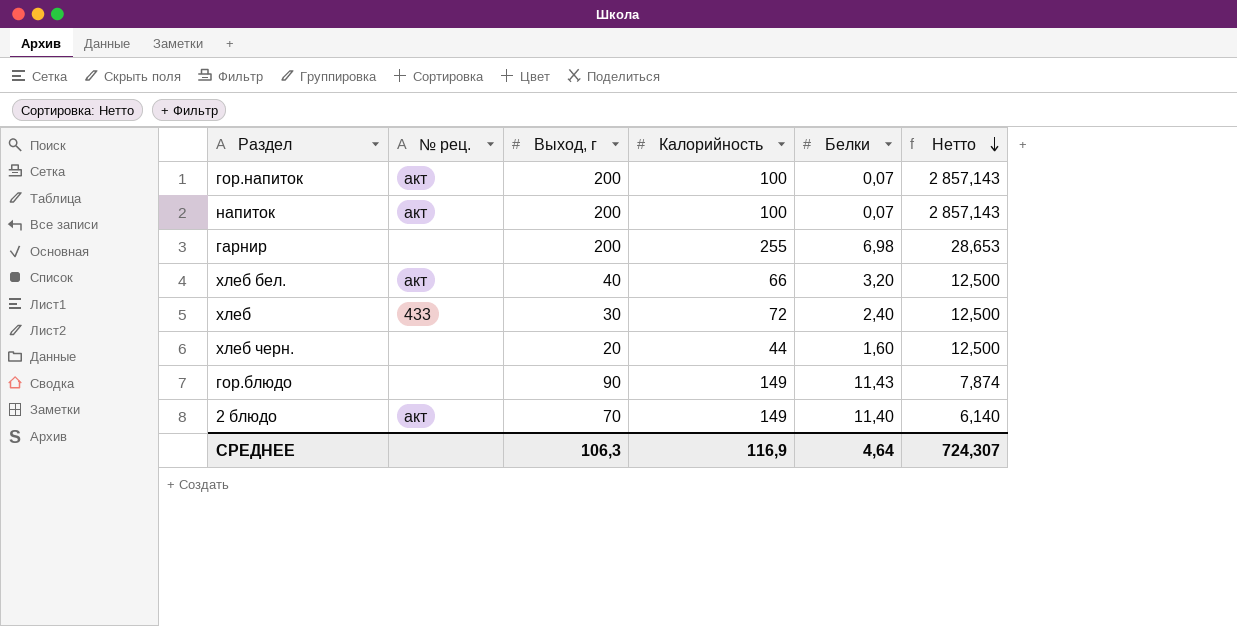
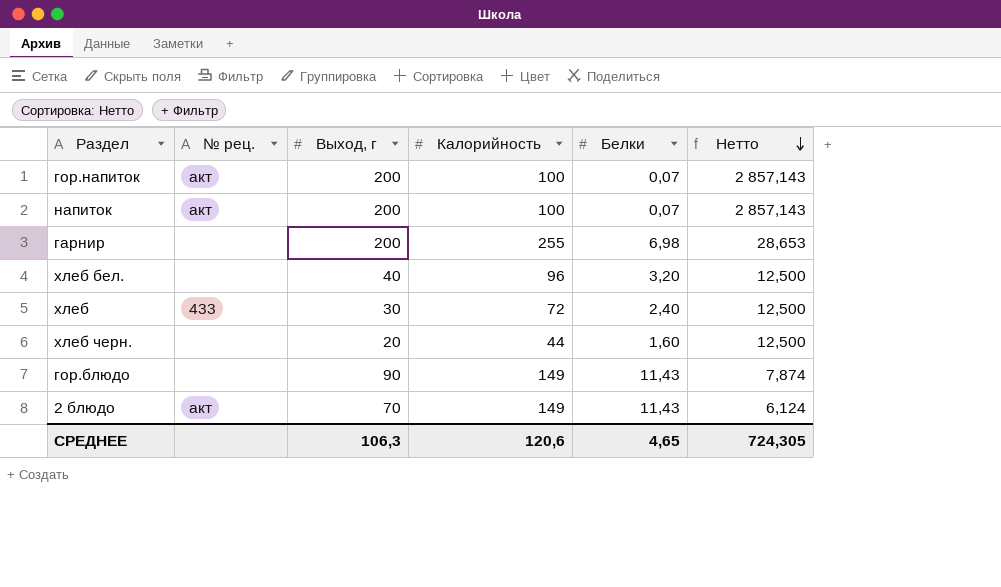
хлеб бел. | № рец.: акт -> none
хлеб бел. | Калорийность: 66 -> 96
2 блюдо | Белки: 11,40 -> 11,43
2 блюдо | Нетто: 6,140 -> 6,124
СРЕДНЕЕ | Калорийность: 116,9 -> 120,6
СРЕДНЕЕ | Белки: 4,64 -> 4,65
СРЕДНЕЕ | Нетто: 724,307 -> 724,305

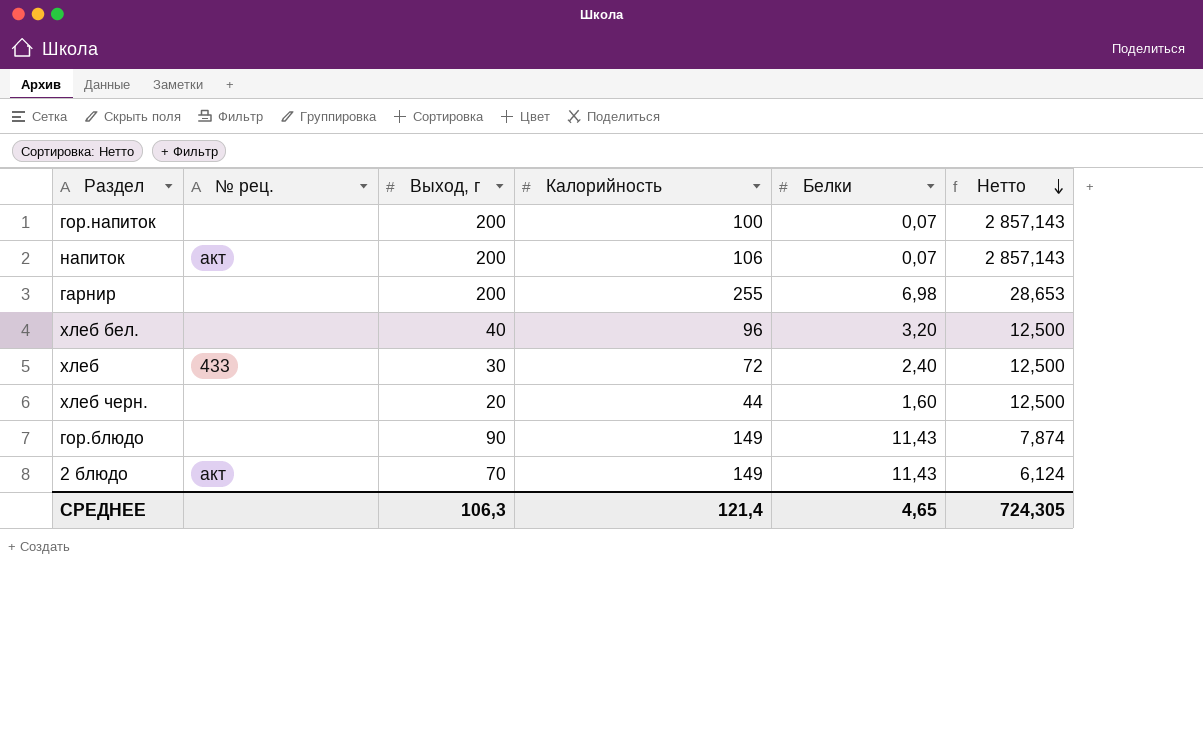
гор.напиток | № рец.: акт -> none
напиток | Калорийность: 100 -> 106
СРЕДНЕЕ | Калорийность: 120,6 -> 121,4

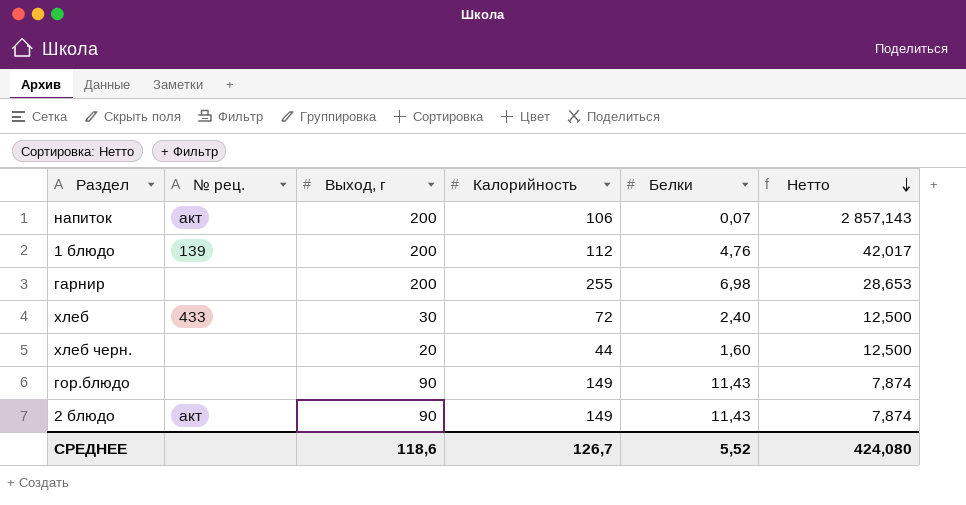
row гор.напиток: none | 200 | 100 | 0,07 | 2 857,143 -> none
row хлеб бел.: none | 40 | 96 | 3,20 | 12,500 -> none
row 1 блюдо: none -> 139 | 200 | 112 | 4,76 | 42,017
2 блюдо | Выход, г: 70 -> 90
2 блюдо | Нетто: 6,124 -> 7,874
СРЕДНЕЕ | Выход, г: 106,3 -> 118,6
СРЕДНЕЕ | Калорийность: 121,4 -> 126,7
СРЕДНЕЕ | Белки: 4,65 -> 5,52
СРЕДНЕЕ | Нетто: 724,305 -> 424,080

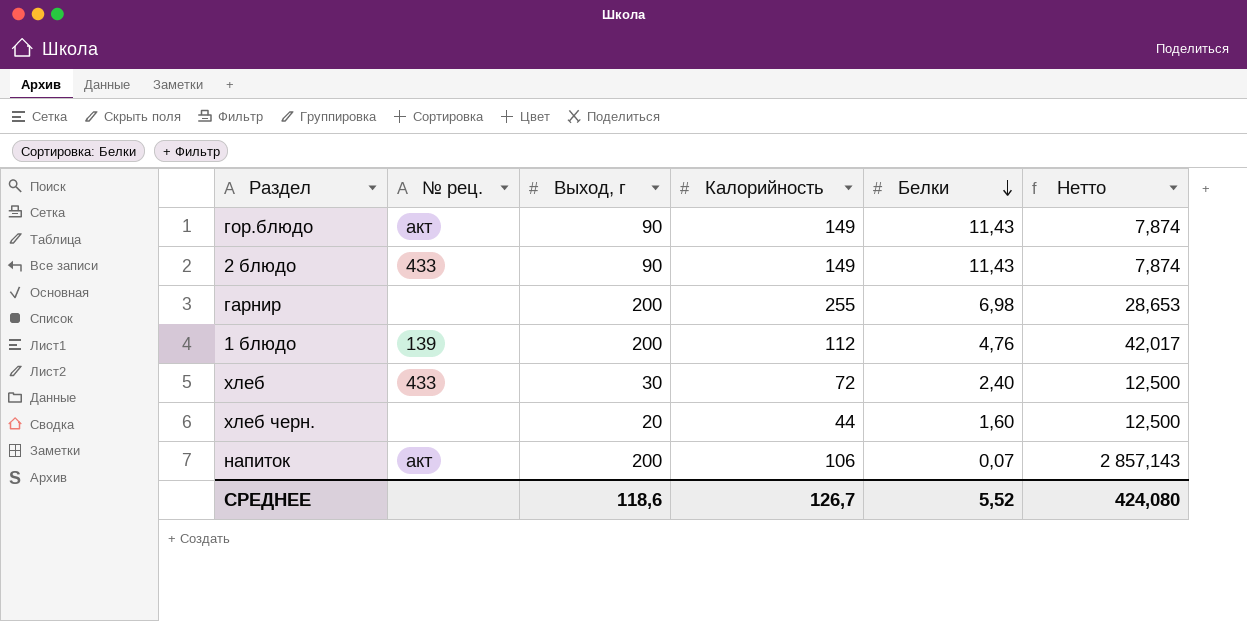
row order: Нетто descending -> Белки descending
гор.блюдо | № рец.: none -> акт
2 блюдо | № рец.: акт -> 433

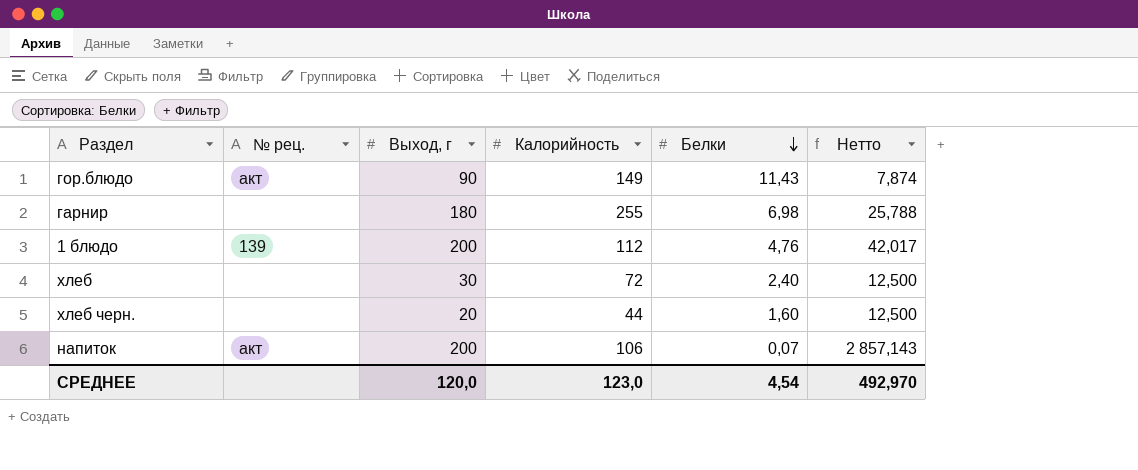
row 2 блюдо: 433 | 90 | 149 | 11,43 | 7,874 -> none
гарнир | Выход, г: 200 -> 180
гарнир | Нетто: 28,653 -> 25,788
хлеб | № рец.: 433 -> none
СРЕДНЕЕ | Выход, г: 118,6 -> 120,0
СРЕДНЕЕ | Калорийность: 126,7 -> 123,0
СРЕДНЕЕ | Белки: 5,52 -> 4,54
СРЕДНЕЕ | Нетто: 424,080 -> 492,970

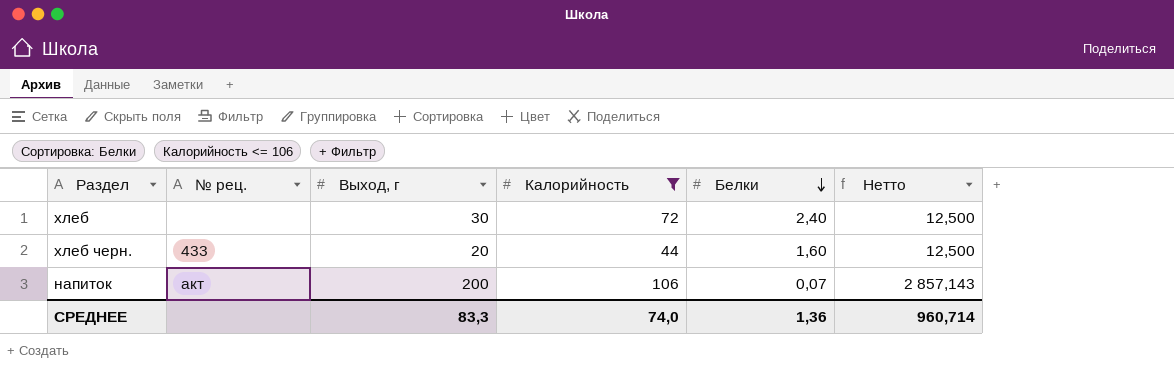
filter: none -> Калорийность <= 106
хлеб черн. | № рец.: none -> 433
СРЕДНЕЕ | Выход, г: 120,0 -> 83,3
СРЕДНЕЕ | Калорийность: 123,0 -> 74,0
СРЕДНЕЕ | Белки: 4,54 -> 1,36
СРЕДНЕЕ | Нетто: 492,970 -> 960,714

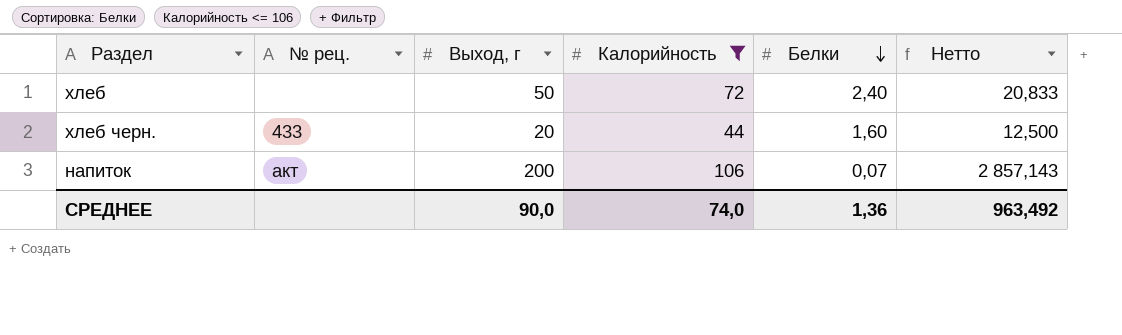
хлеб | Выход, г: 30 -> 50
хлеб | Нетто: 12,500 -> 20,833
СРЕДНЕЕ | Выход, г: 83,3 -> 90,0
СРЕДНЕЕ | Нетто: 960,714 -> 963,492

